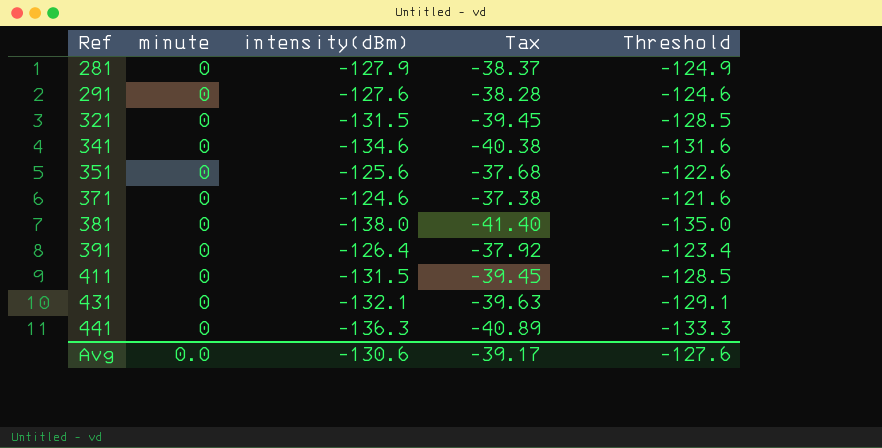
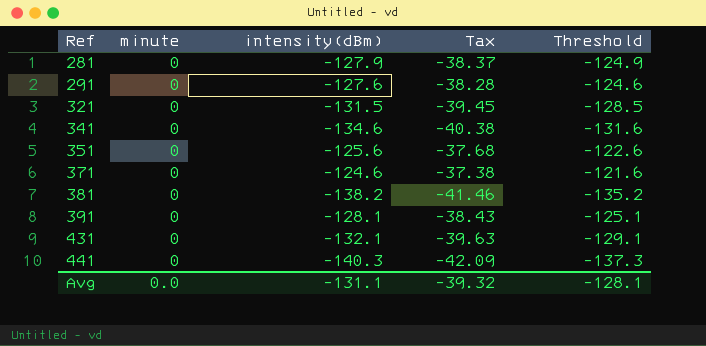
row 411: 0 | -131.5 | -39.45 | -128.5 -> none
381 | intensity(dBm): -138.0 -> -138.2
381 | Tax: -41.40 -> -41.46
381 | Threshold: -135.0 -> -135.2
391 | intensity(dBm): -126.4 -> -128.1
391 | Tax: -37.92 -> -38.43
391 | Threshold: -123.4 -> -125.1
441 | intensity(dBm): -136.3 -> -140.3
441 | Tax: -40.89 -> -42.09
441 | Threshold: -133.3 -> -137.3
Avg | intensity(dBm): -130.6 -> -131.1
Avg | Tax: -39.17 -> -39.32
Avg | Threshold: -127.6 -> -128.1

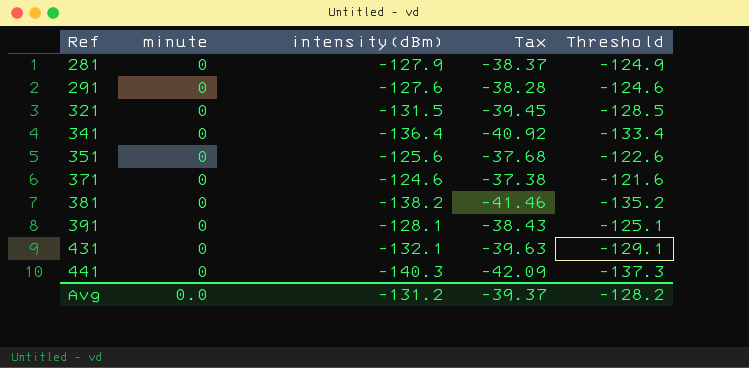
341 | intensity(dBm): -134.6 -> -136.4
341 | Tax: -40.38 -> -40.92
341 | Threshold: -131.6 -> -133.4
Avg | intensity(dBm): -131.1 -> -131.2
Avg | Tax: -39.32 -> -39.37
Avg | Threshold: -128.1 -> -128.2

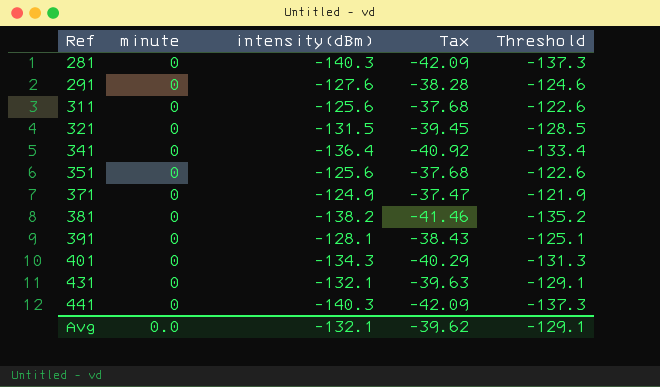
281 | intensity(dBm): -127.9 -> -140.3
281 | Tax: -38.37 -> -42.09
281 | Threshold: -124.9 -> -137.3
row 311: none -> 0 | -125.6 | -37.68 | -122.6
371 | intensity(dBm): -124.6 -> -124.9
371 | Tax: -37.38 -> -37.47
371 | Threshold: -121.6 -> -121.9
row 401: none -> 0 | -134.3 | -40.29 | -131.3
Avg | intensity(dBm): -131.2 -> -132.1
Avg | Tax: -39.37 -> -39.62
Avg | Threshold: -128.2 -> -129.1

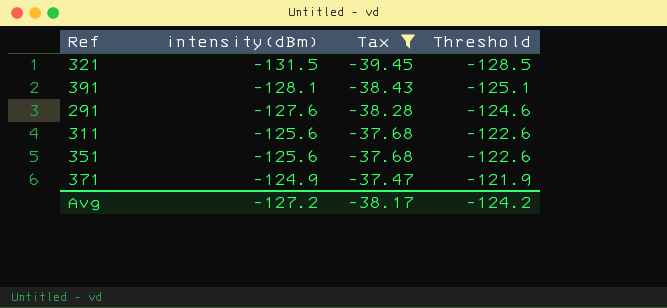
filter: none -> Tax >= -39.45
row order: Ref ascending -> intensity(dBm) ascending
column minute | position: 2 -> none
Avg | intensity(dBm): -132.1 -> -127.2
Avg | Tax: -39.62 -> -38.17
Avg | Threshold: -129.1 -> -124.2

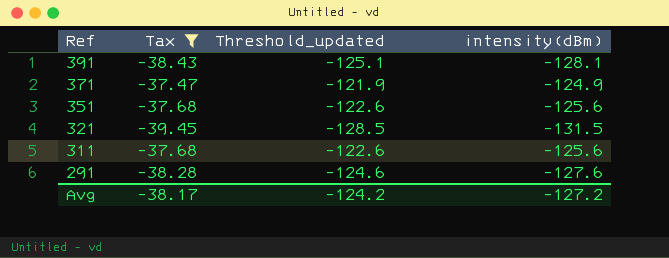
row order: intensity(dBm) ascending -> Ref descending
column name: Threshold -> Threshold_updated
column intensity(dBm) | position: 2 -> 4

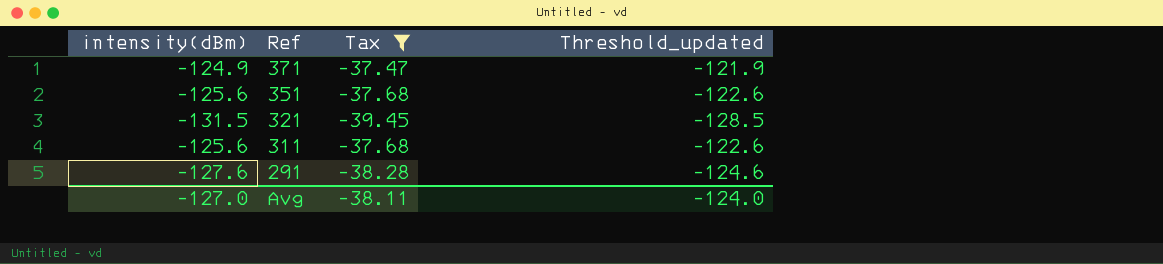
column intensity(dBm) | position: 4 -> 1
row 391: -38.43 | -125.1 | -128.1 -> none
Avg | intensity(dBm): -127.2 -> -127.0
Avg | Tax: -38.17 -> -38.11
Avg | Threshold_updated: -124.2 -> -124.0

